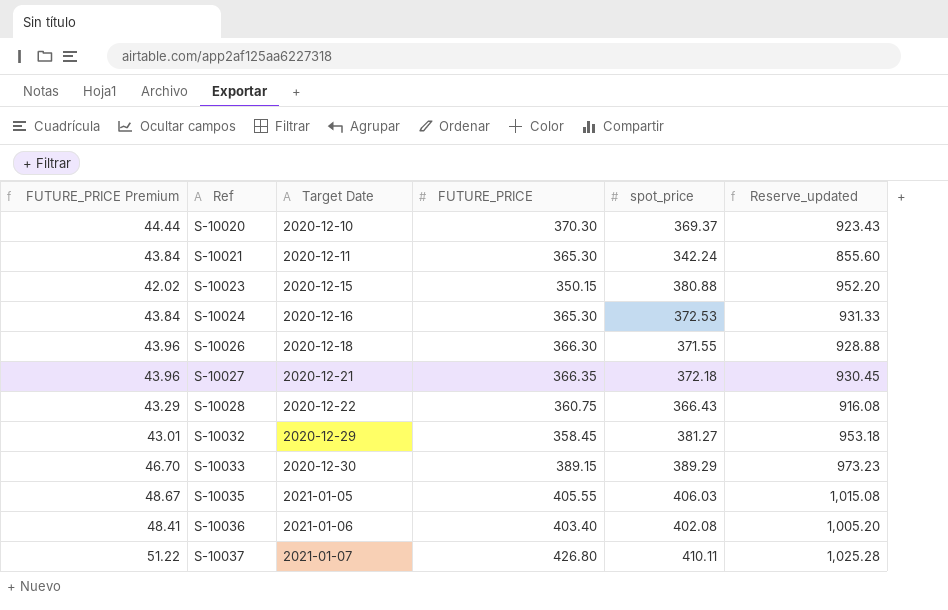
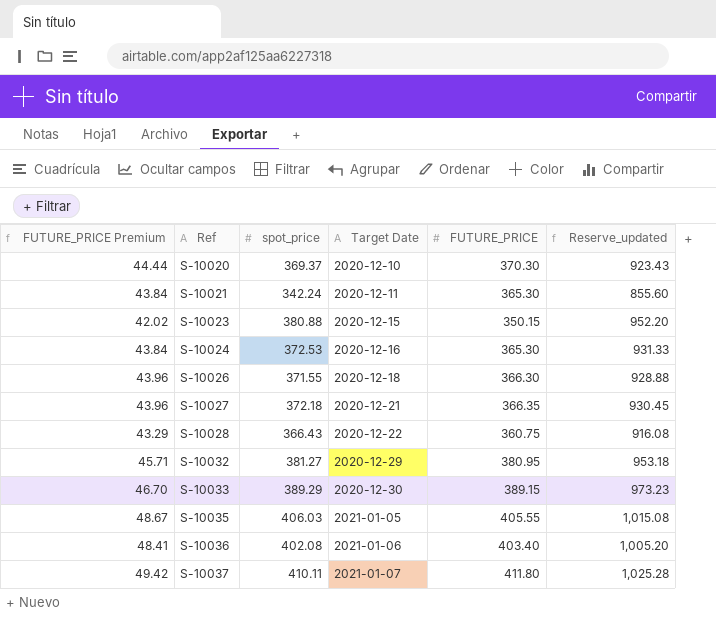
column spot_price | position: 5 -> 3
S-10032 | FUTURE_PRICE Premium: 43.01 -> 45.71
S-10032 | FUTURE_PRICE: 358.45 -> 380.95
S-10037 | FUTURE_PRICE Premium: 51.22 -> 49.42
S-10037 | FUTURE_PRICE: 426.80 -> 411.80

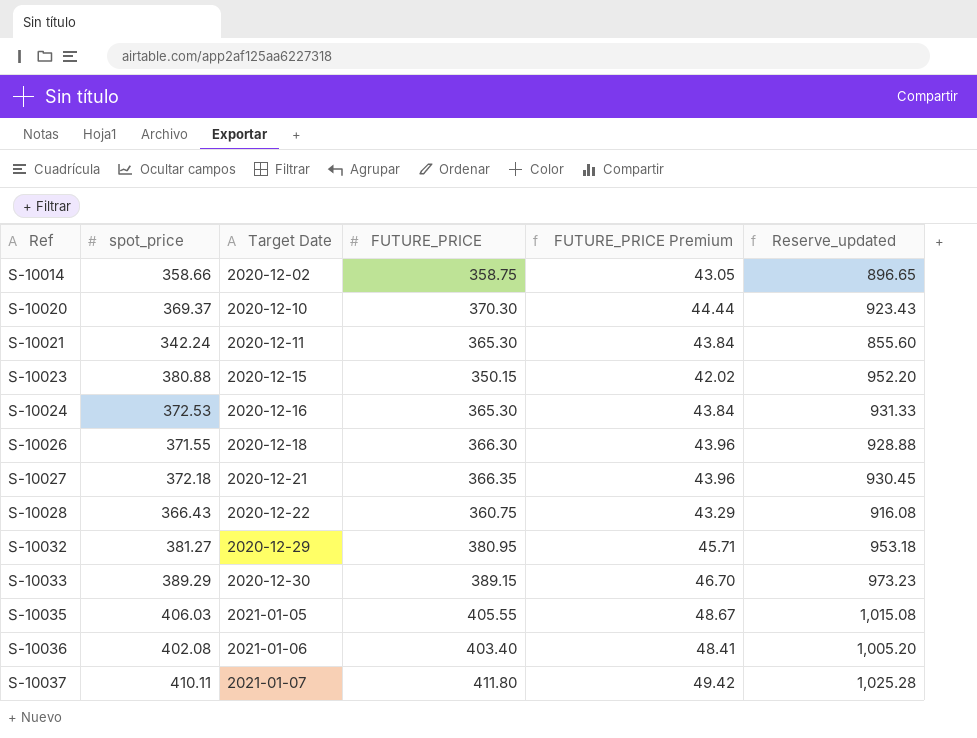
column FUTURE_PRICE Premium | position: 1 -> 5
row S-10014: none -> 358.66 | 2020-12-02 | 358.75 | 43.05 | 896.65

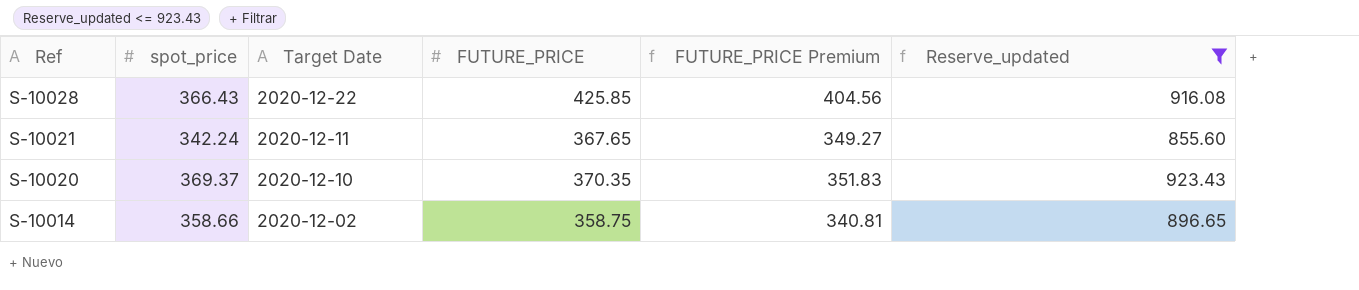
filter: none -> Reserve_updated <= 923.43
row order: Ref ascending -> Ref descending
column FUTURE_PRICE Premium | formula: [FUTURE_PRICE] * 0.12 -> [FUTURE_PRICE] * 0.95
S-10028 | FUTURE_PRICE: 360.75 -> 425.85
S-10021 | FUTURE_PRICE: 365.30 -> 367.65
S-10020 | FUTURE_PRICE: 370.30 -> 370.35

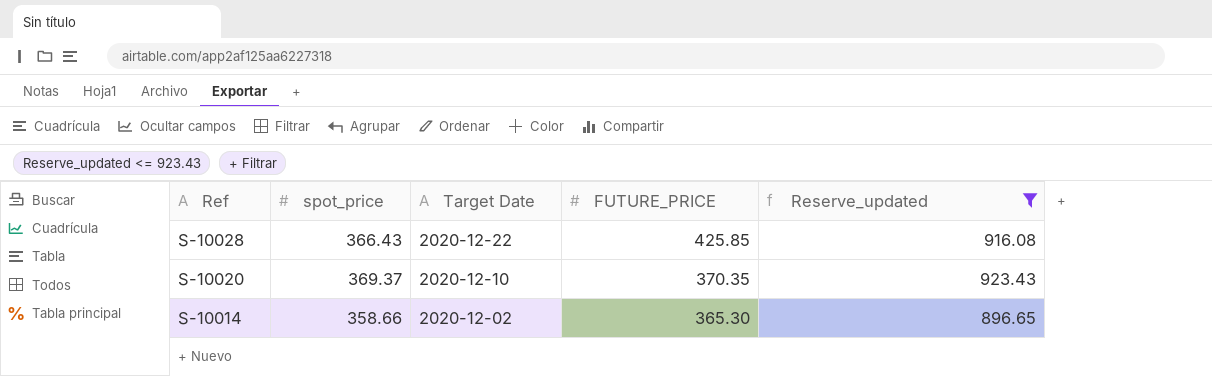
column FUTURE_PRICE Premium | formula: [FUTURE_PRICE] * 0.95 -> none
row S-10021: 342.24 | 2020-12-11 | 367.65 | 349.27 | 855.60 -> none
S-10014 | FUTURE_PRICE: 358.75 -> 365.30

